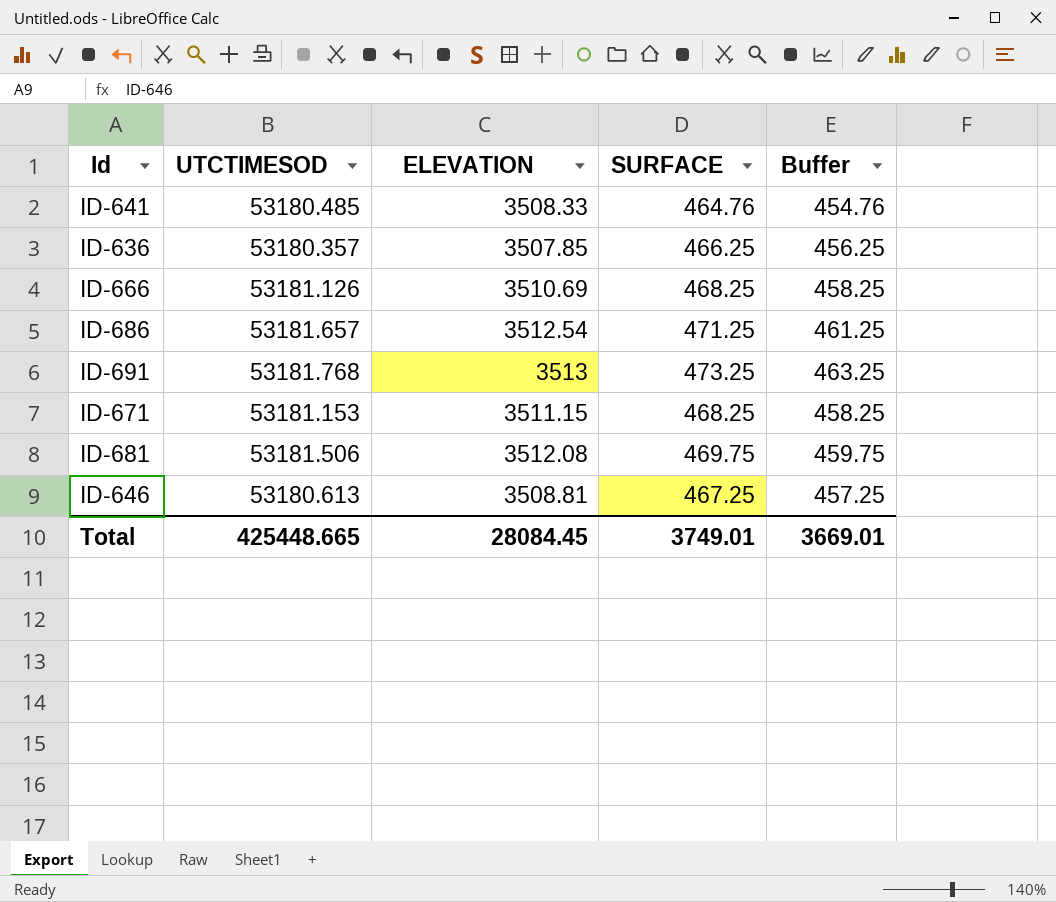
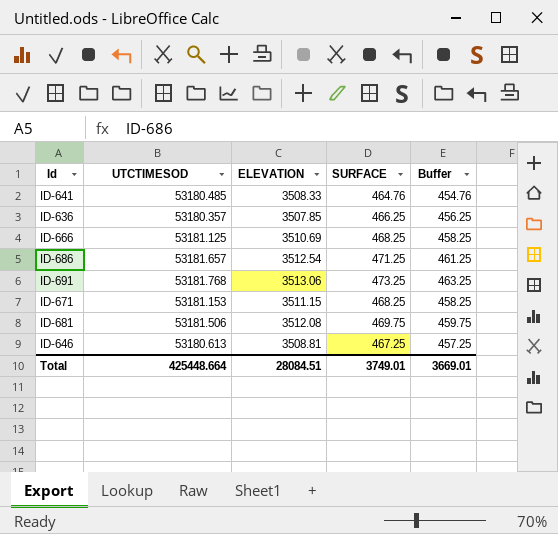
ID-666 | UTCTIMESOD: 53181.126 -> 53181.125
ID-691 | ELEVATION: 3513 -> 3513.06
Total | UTCTIMESOD: 425448.665 -> 425448.664
Total | ELEVATION: 28084.45 -> 28084.51

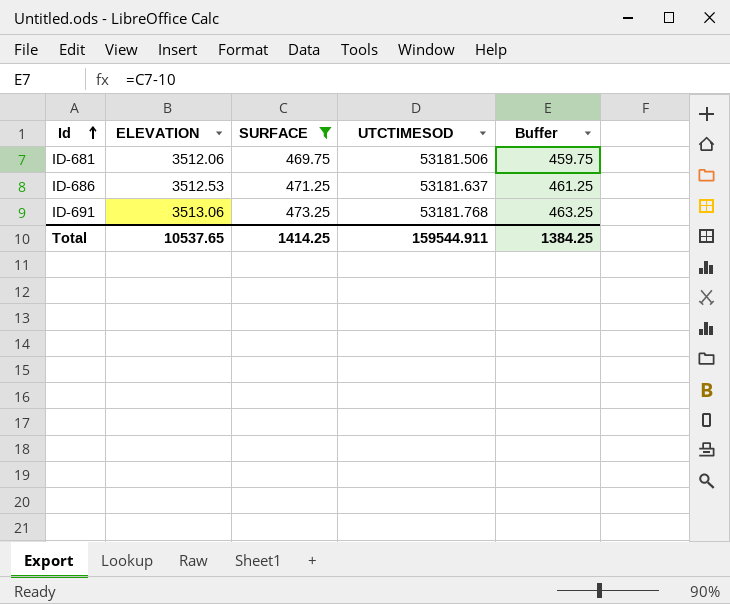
filter: none -> SURFACE >= 469.75
row order: none -> Id ascending
column UTCTIMESOD | position: 2 -> 4
ID-681 | ELEVATION: 3512.08 -> 3512.06
ID-686 | ELEVATION: 3512.54 -> 3512.53
ID-686 | UTCTIMESOD: 53181.657 -> 53181.637
Total | ELEVATION: 28084.51 -> 10537.65
Total | SURFACE: 3749.01 -> 1414.25
Total | UTCTIMESOD: 425448.664 -> 159544.911
Total | Buffer: 3669.01 -> 1384.25

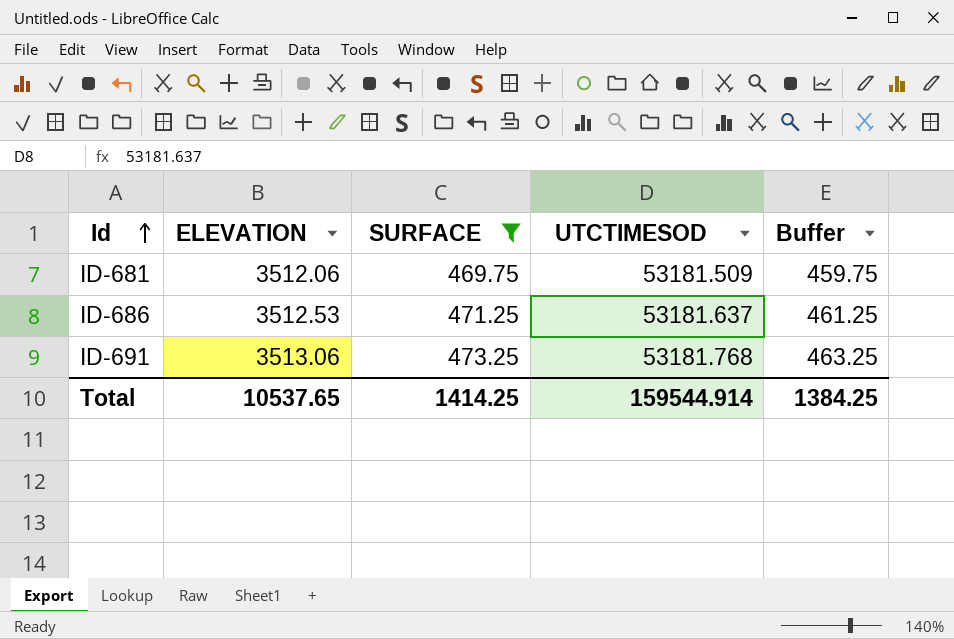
ID-681 | UTCTIMESOD: 53181.506 -> 53181.509
Total | UTCTIMESOD: 159544.911 -> 159544.914

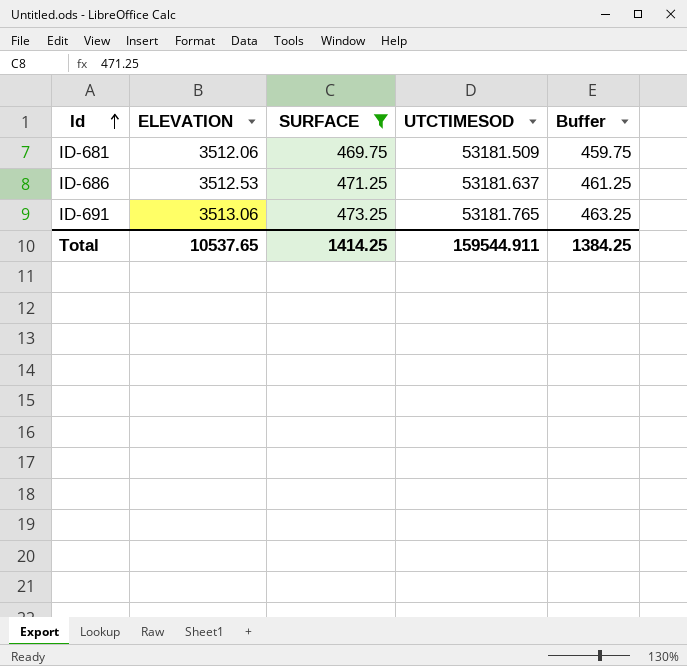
ID-691 | UTCTIMESOD: 53181.768 -> 53181.765
Total | UTCTIMESOD: 159544.914 -> 159544.911

